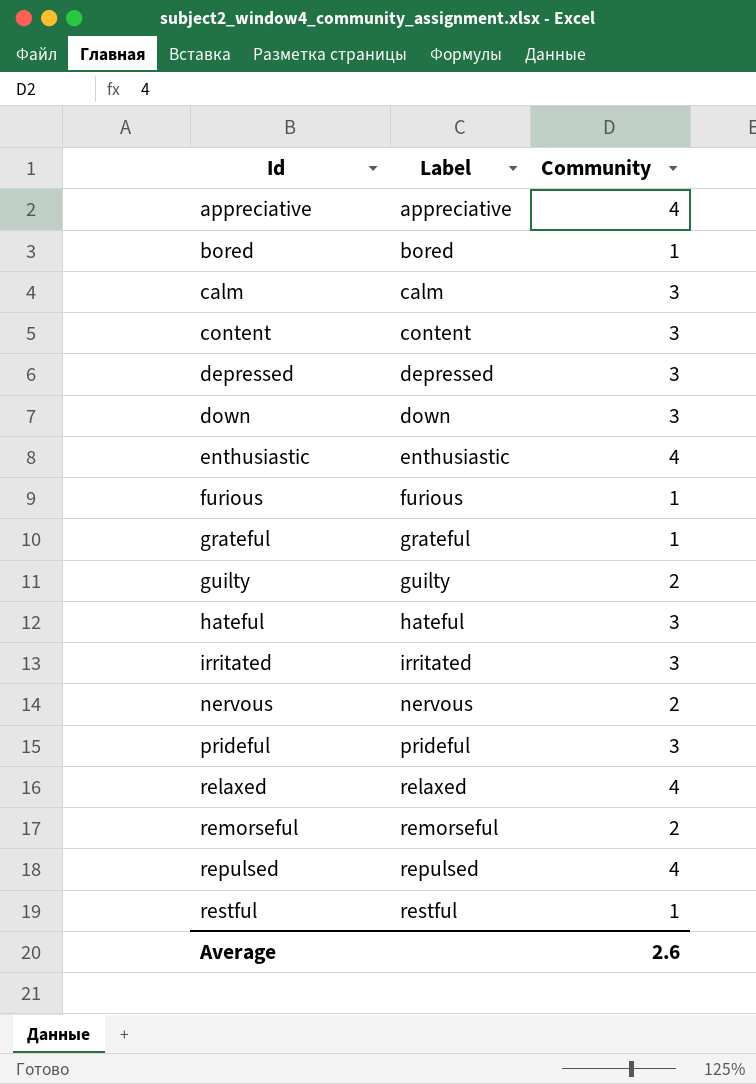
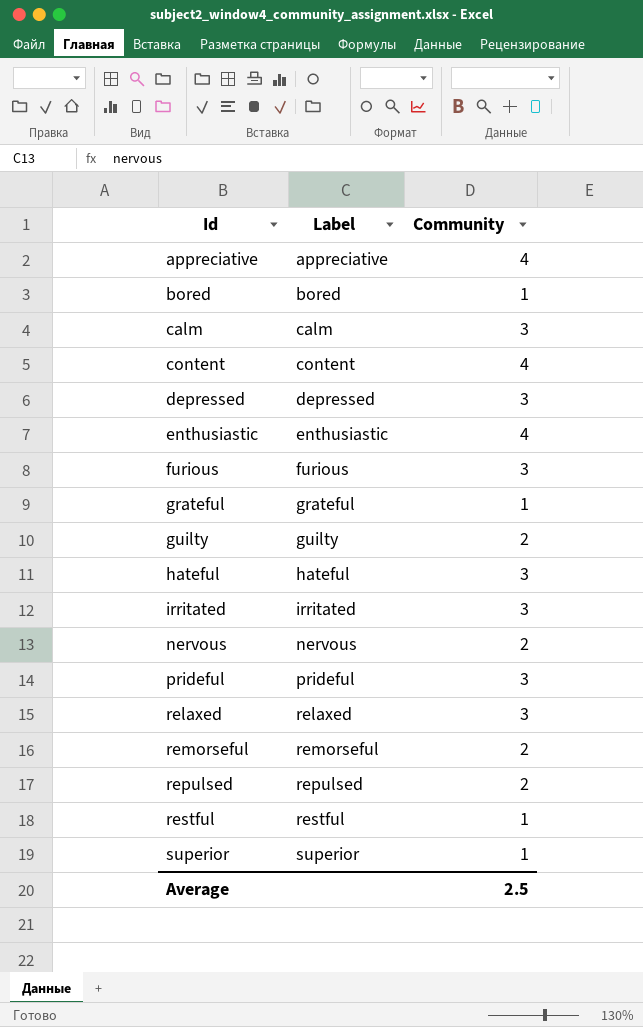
row down: down | 3 -> none
content | Community: 3 -> 4
furious | Community: 1 -> 3
relaxed | Community: 4 -> 3
repulsed | Community: 4 -> 2
row superior: none -> superior | 1
Average | Community: 2.6 -> 2.5

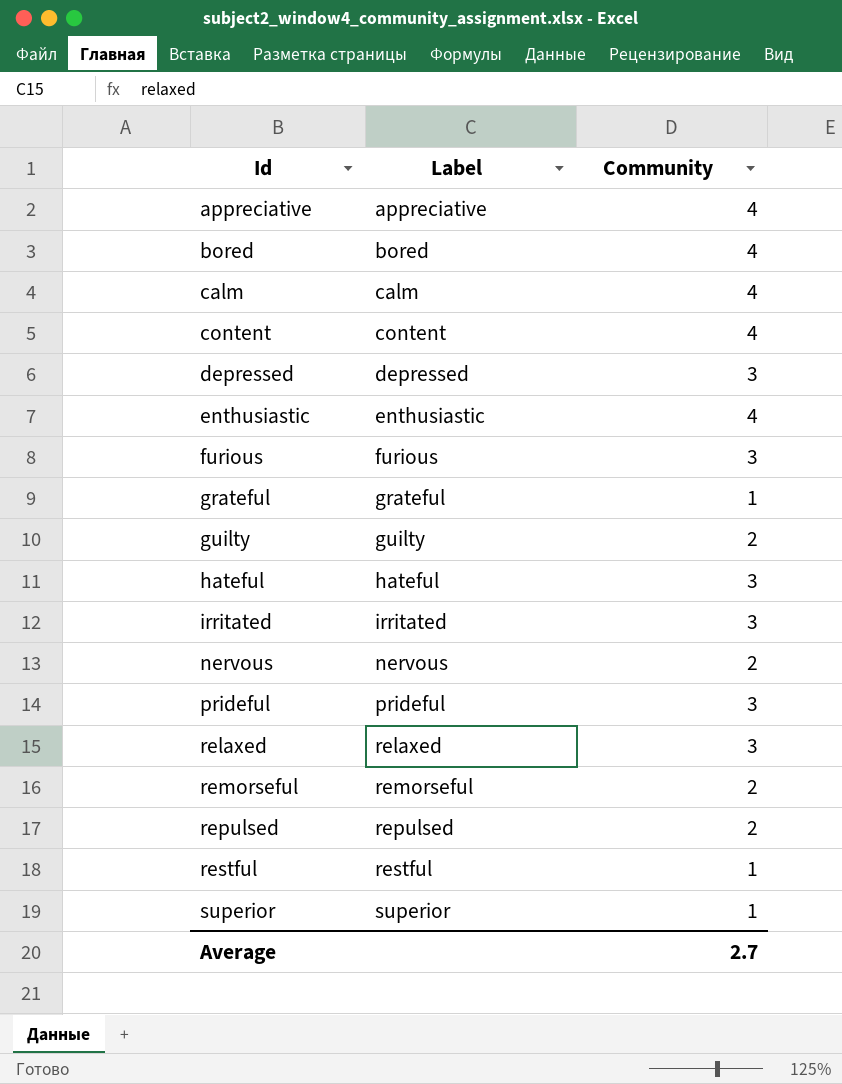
bored | Community: 1 -> 4
calm | Community: 3 -> 4
Average | Community: 2.5 -> 2.7

